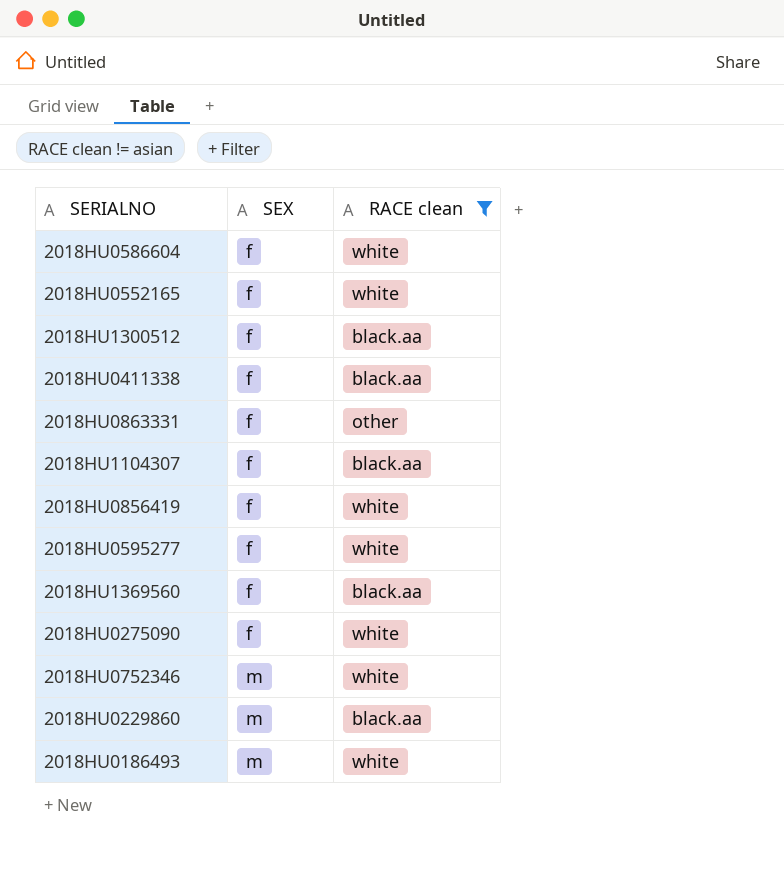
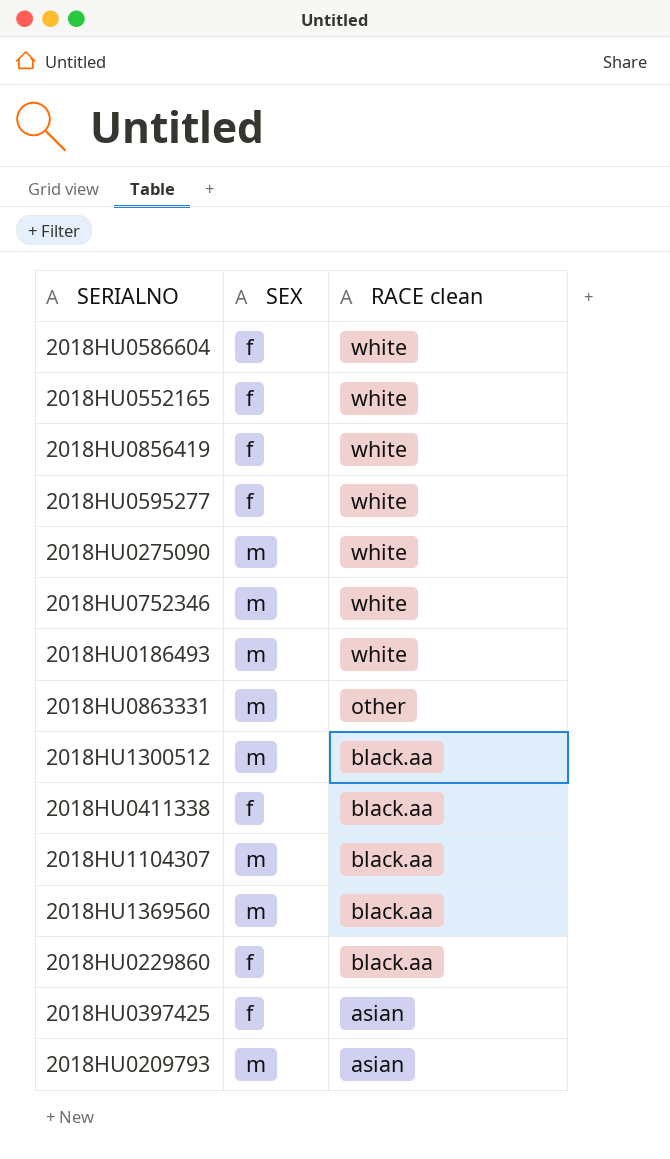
filter: RACE clean != asian -> none
row order: SEX ascending -> RACE clean descending
2018HU0275090 | SEX: f -> m
2018HU0863331 | SEX: f -> m
2018HU1300512 | SEX: f -> m
2018HU1104307 | SEX: f -> m
2018HU1369560 | SEX: f -> m
2018HU0229860 | SEX: m -> f

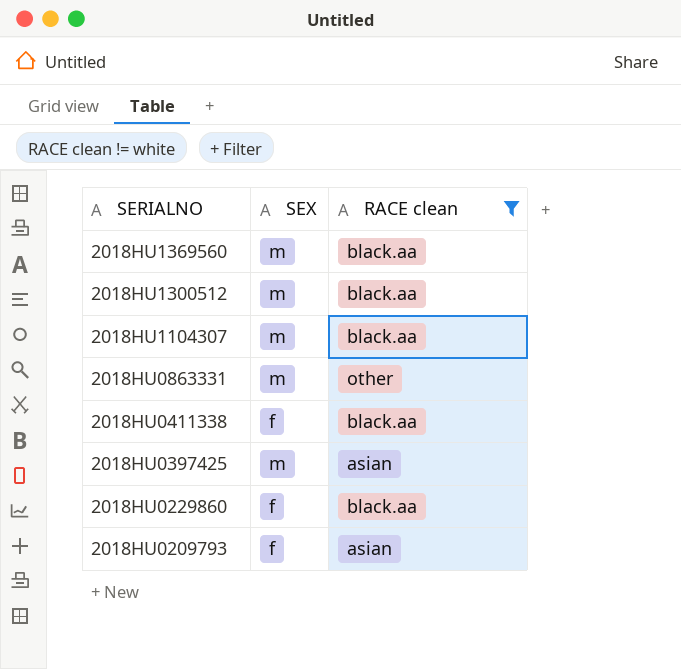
filter: none -> RACE clean != white
row order: RACE clean descending -> SERIALNO descending
2018HU0397425 | SEX: f -> m
2018HU0209793 | SEX: m -> f

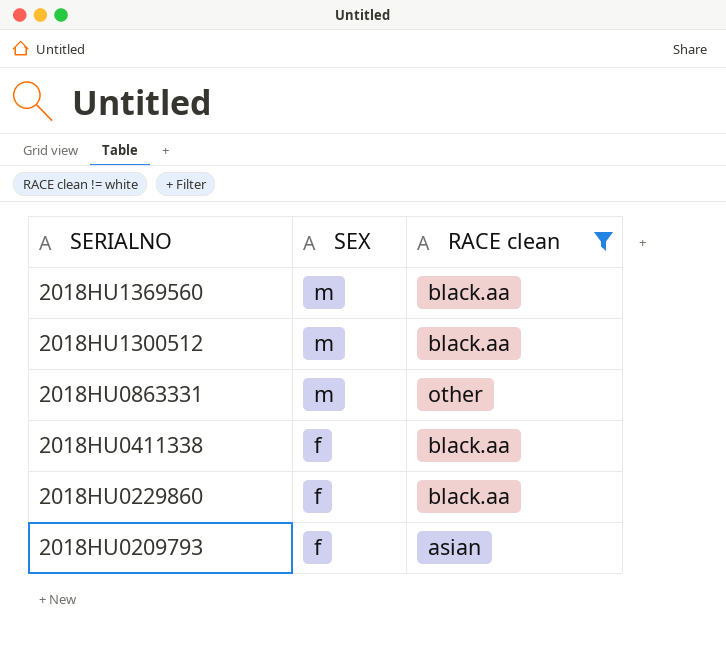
row 2018HU1104307: m | black.aa -> none
row 2018HU0397425: m | asian -> none

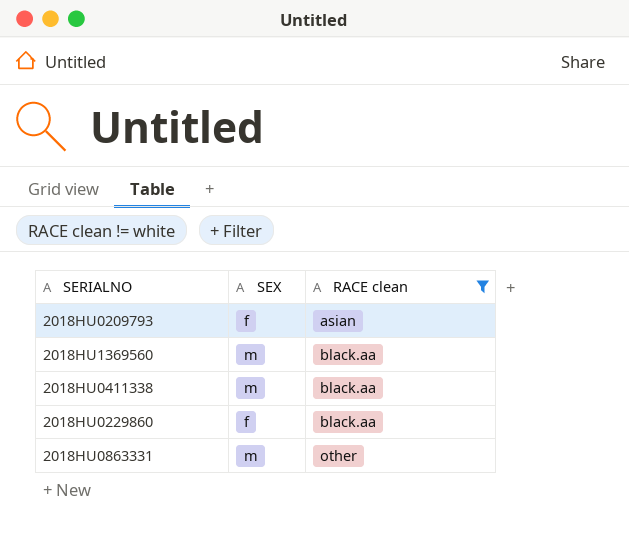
row order: SERIALNO descending -> RACE clean ascending
row 2018HU1300512: m | black.aa -> none
2018HU0411338 | SEX: f -> m

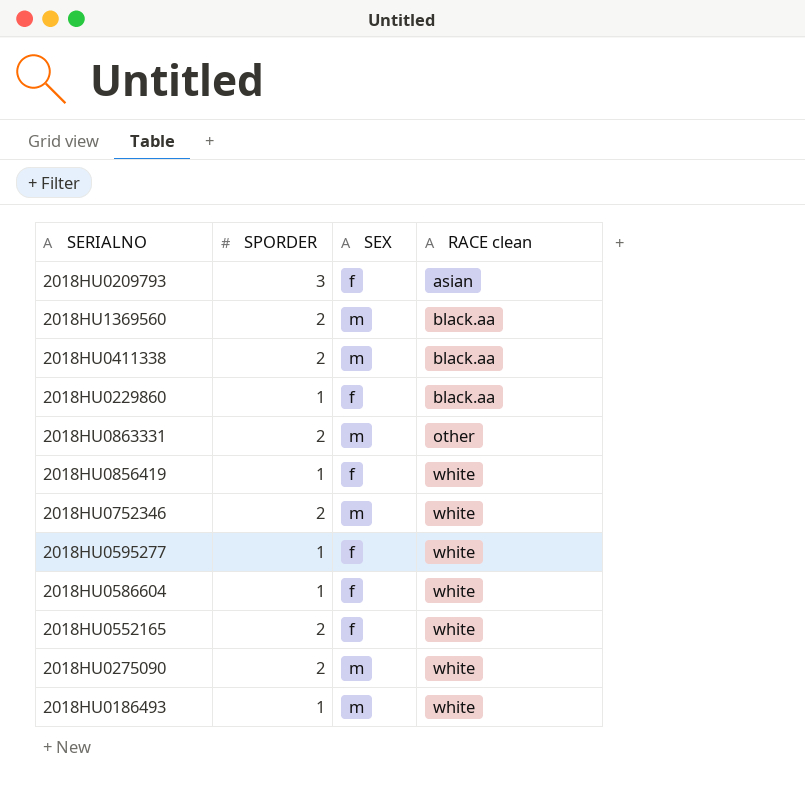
filter: RACE clean != white -> none
column SPORDER | position: none -> 2

